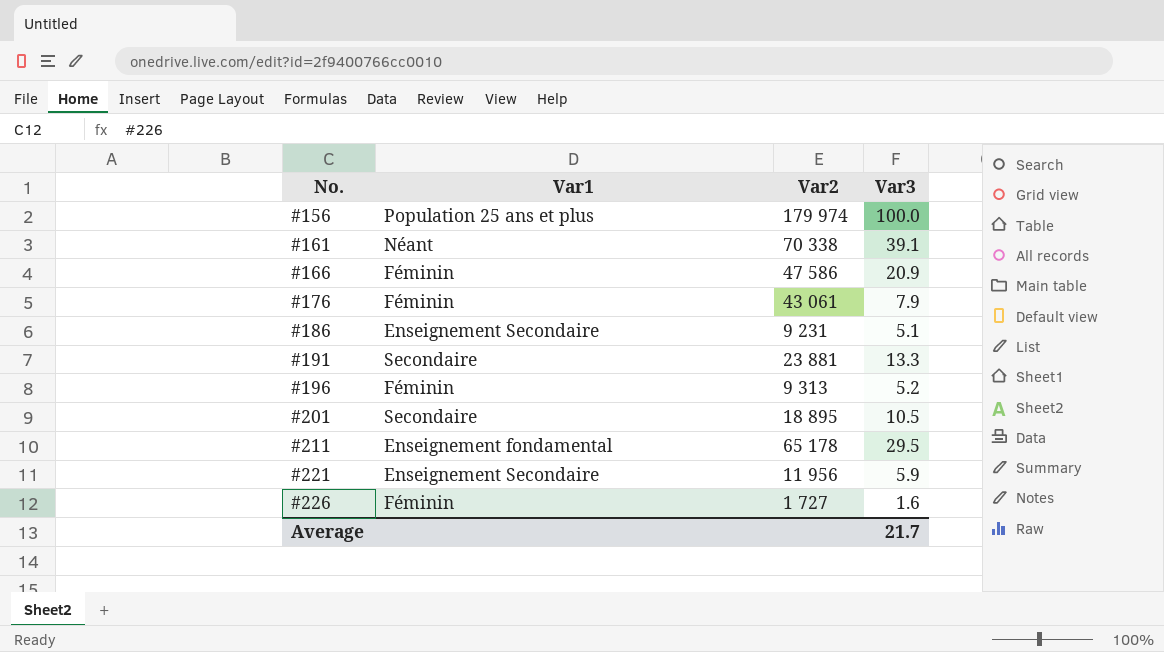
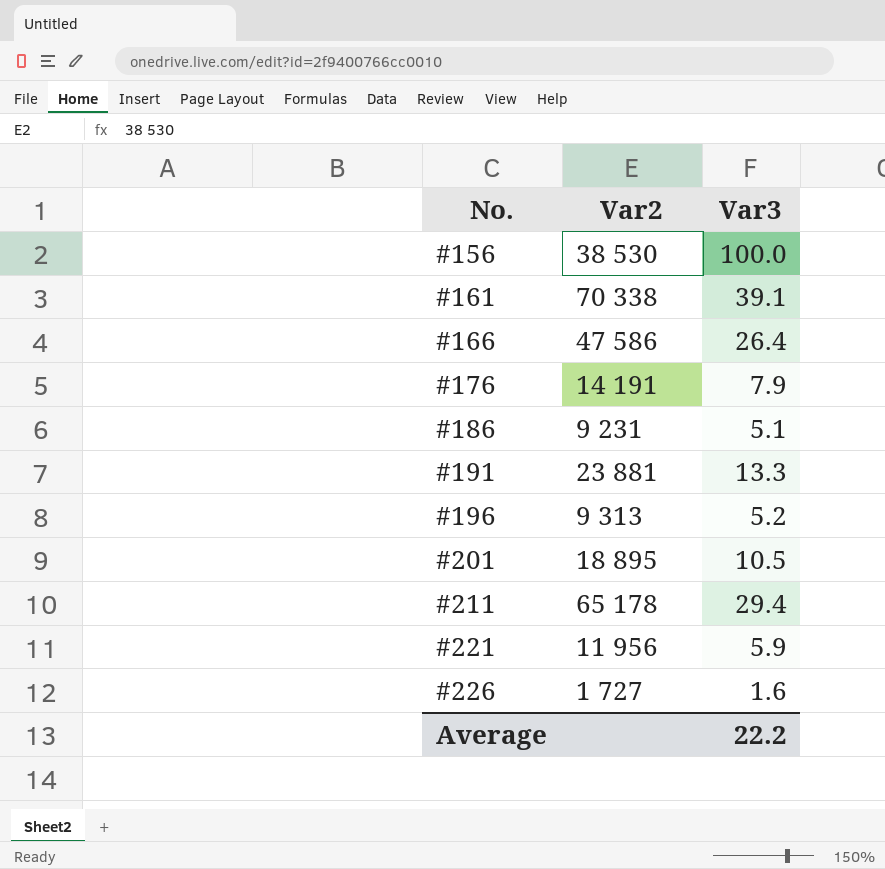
column Var1 | position: 2 -> none
#156 | Var2: 179 974 -> 38 530
#166 | Var3: 20.9 -> 26.4
#176 | Var2: 43 061 -> 14 191
#211 | Var3: 29.5 -> 29.4
Average | Var3: 21.7 -> 22.2

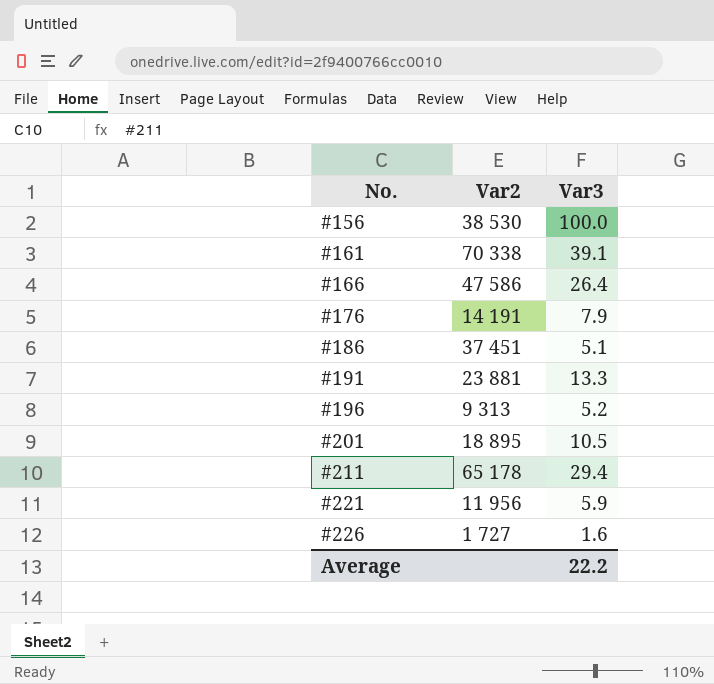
#186 | Var2: 9 231 -> 37 451

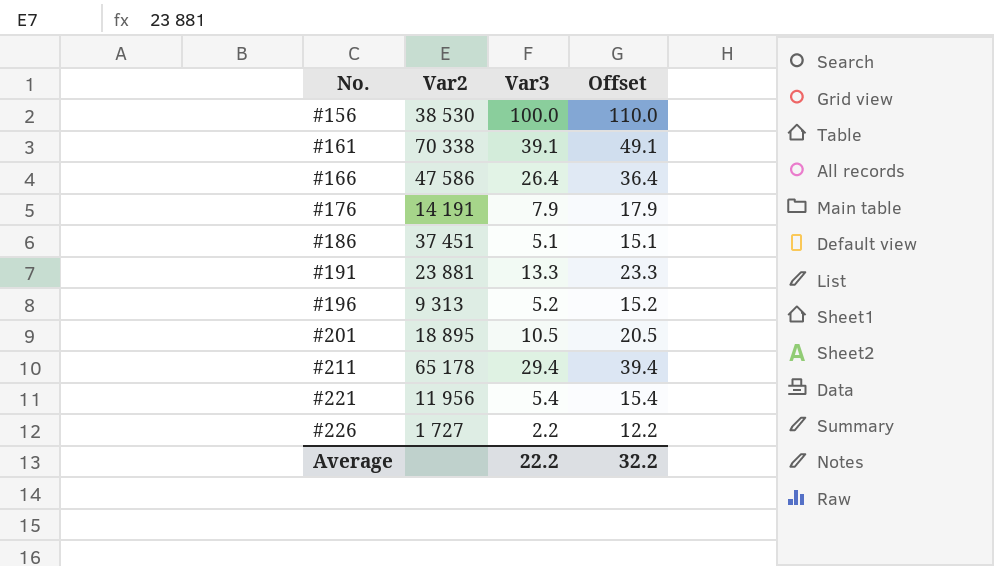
column Offset | formula: none -> [Var3] + 10
#221 | Var3: 5.9 -> 5.4
#226 | Var3: 1.6 -> 2.2

